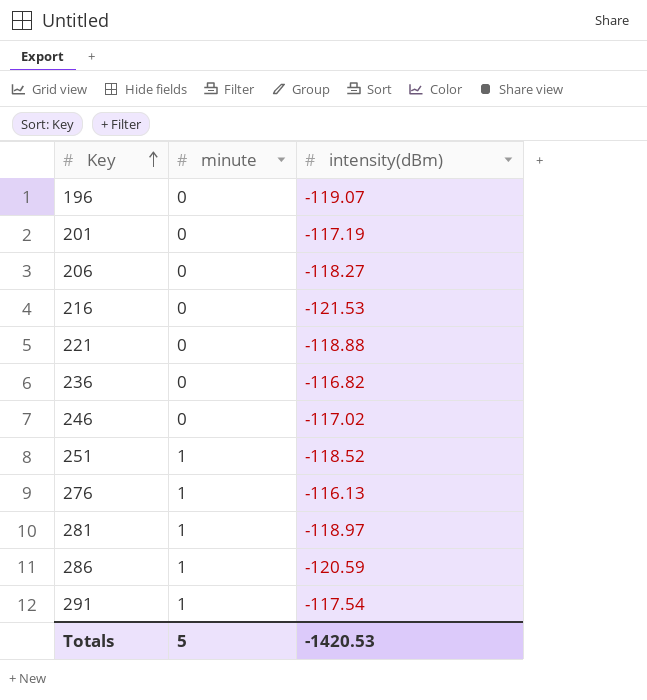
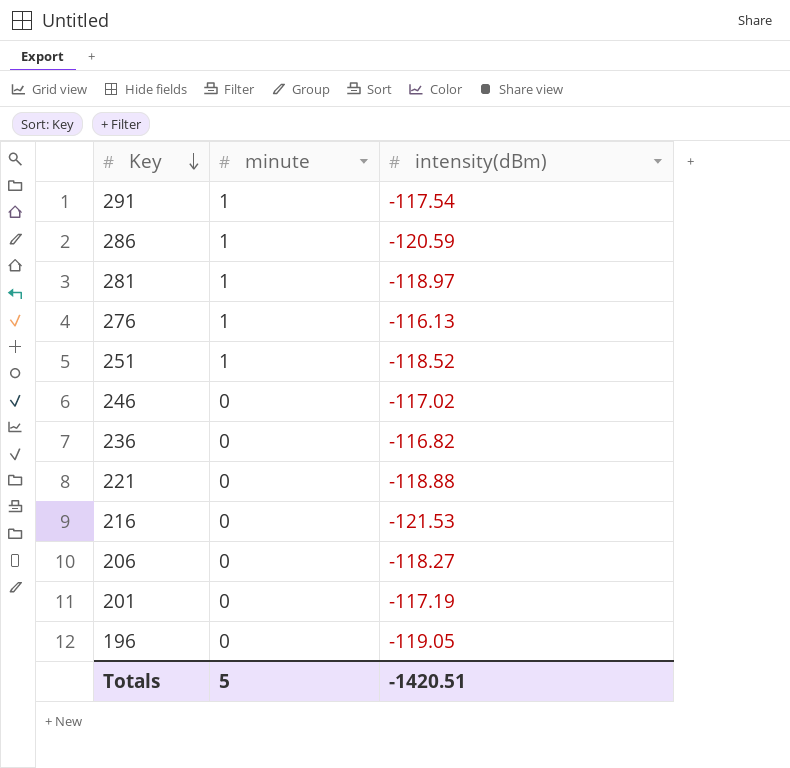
row order: Key ascending -> Key descending
196 | intensity(dBm): -119.07 -> -119.05
Totals | intensity(dBm): -1420.53 -> -1420.51

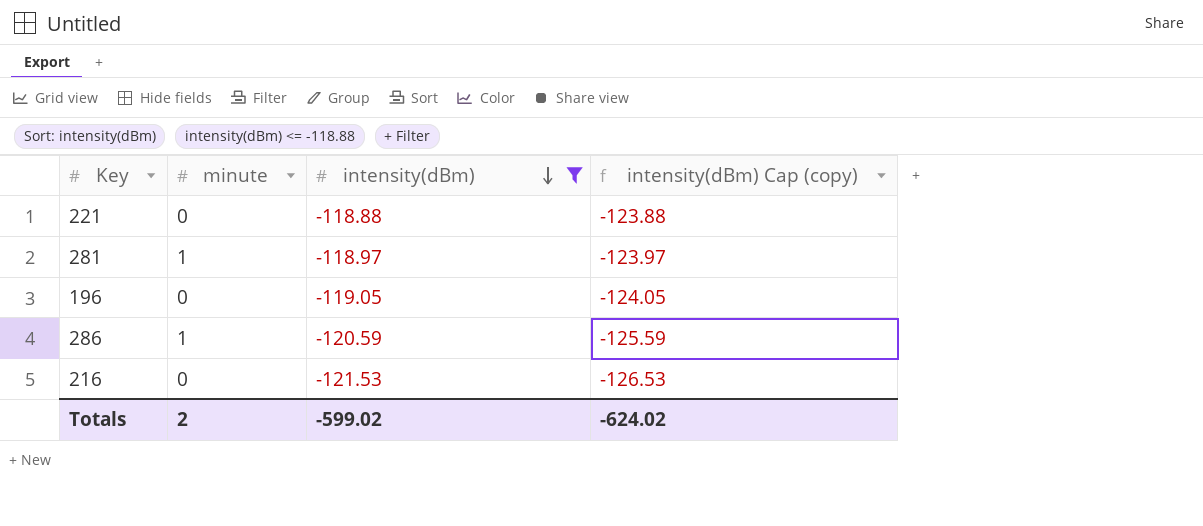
filter: none -> intensity(dBm) <= -118.88
row order: Key descending -> intensity(dBm) descending
column intensity(dBm) Cap (copy) | formula: none -> [intensity(dBm)] - 5
Totals | minute: 5 -> 2
Totals | intensity(dBm): -1420.51 -> -599.02

